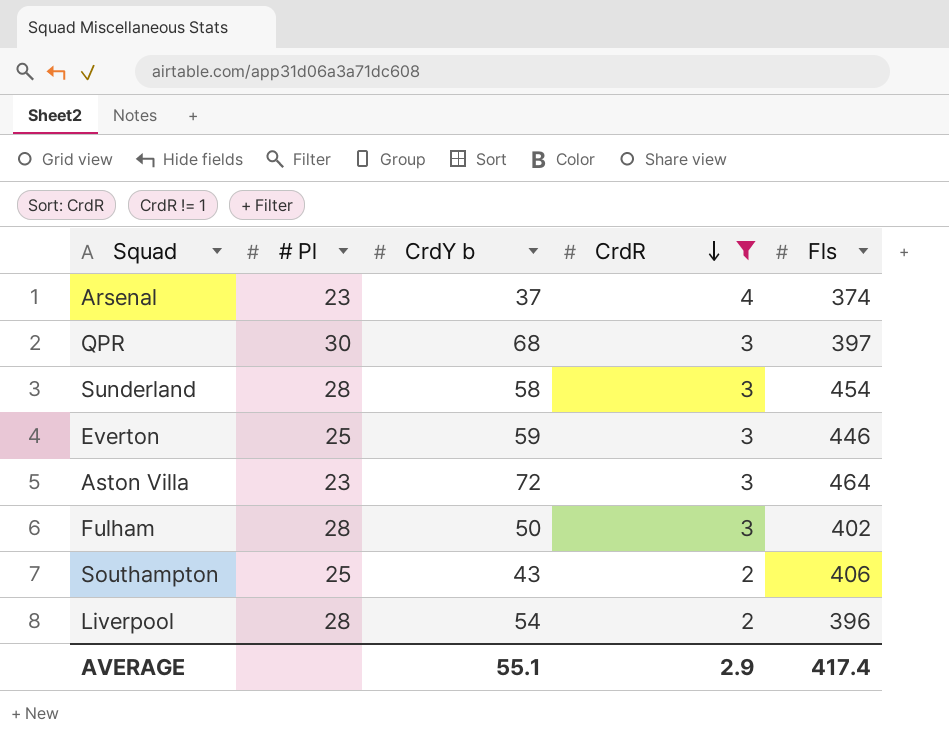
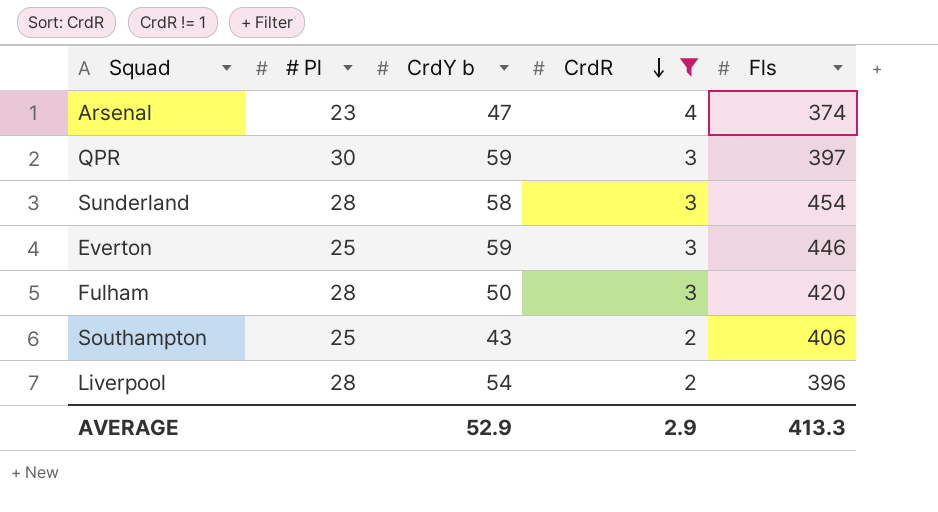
row Aston Villa: 23 | 72 | 3 | 464 -> none
Arsenal | CrdY b: 37 -> 47
QPR | CrdY b: 68 -> 59
Fulham | Fls: 402 -> 420
AVERAGE | CrdY b: 55.1 -> 52.9
AVERAGE | Fls: 417.4 -> 413.3

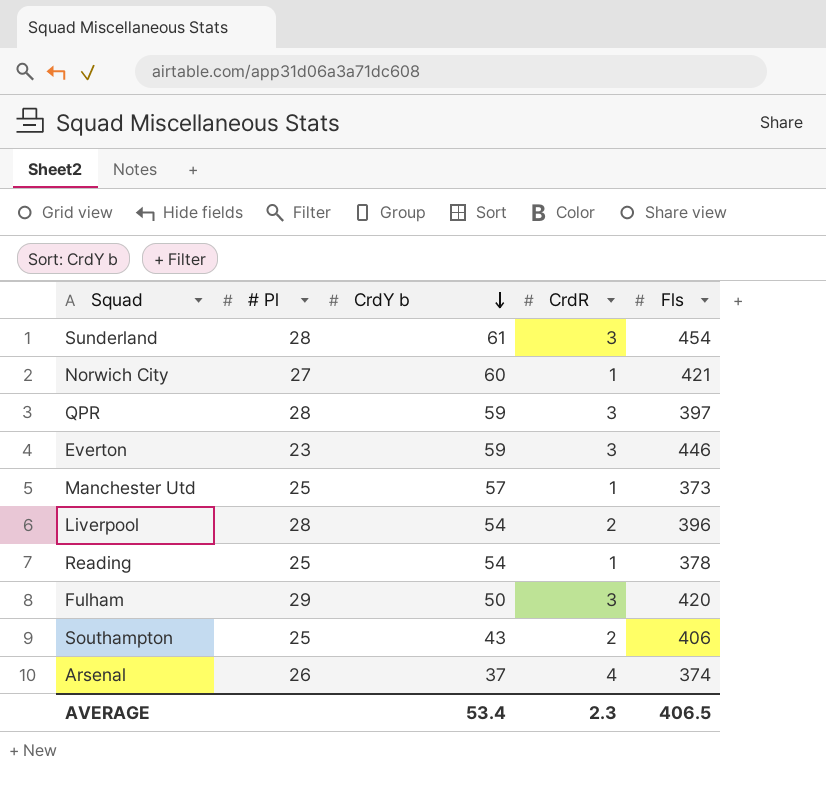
filter: CrdR != 1 -> none
row order: CrdR descending -> CrdY b descending
Sunderland | CrdY b: 58 -> 61
QPR | # Pl: 30 -> 28
Everton | # Pl: 25 -> 23
Fulham | # Pl: 28 -> 29
Arsenal | # Pl: 23 -> 26
Arsenal | CrdY b: 47 -> 37
AVERAGE | CrdY b: 52.9 -> 53.4
AVERAGE | CrdR: 2.9 -> 2.3
AVERAGE | Fls: 413.3 -> 406.5

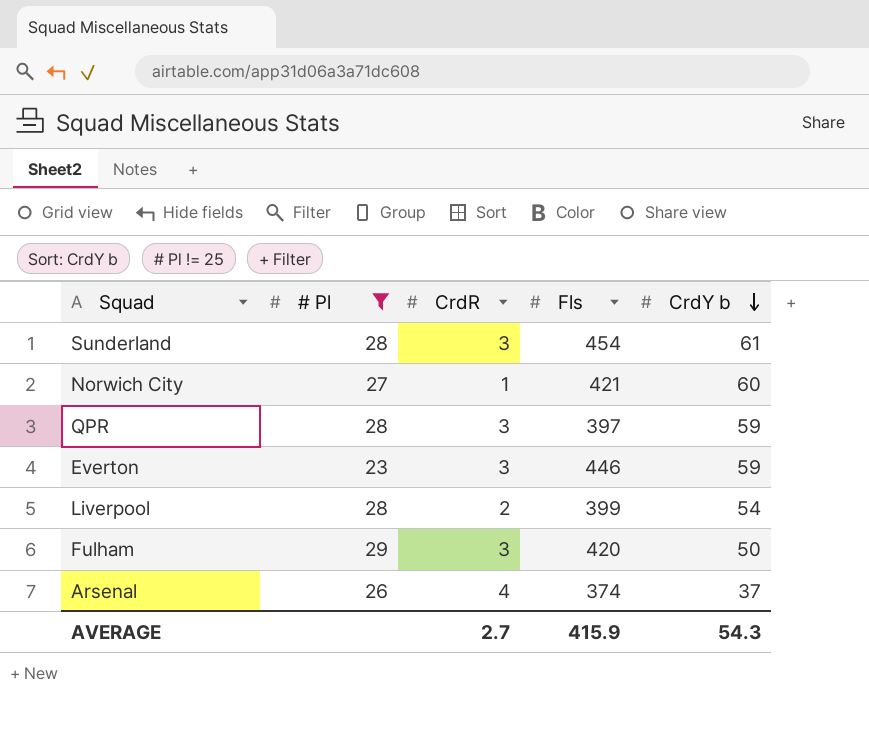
filter: none -> # Pl != 25
column CrdY b | position: 3 -> 5
Liverpool | Fls: 396 -> 399
AVERAGE | CrdR: 2.3 -> 2.7
AVERAGE | Fls: 406.5 -> 415.9
AVERAGE | CrdY b: 53.4 -> 54.3

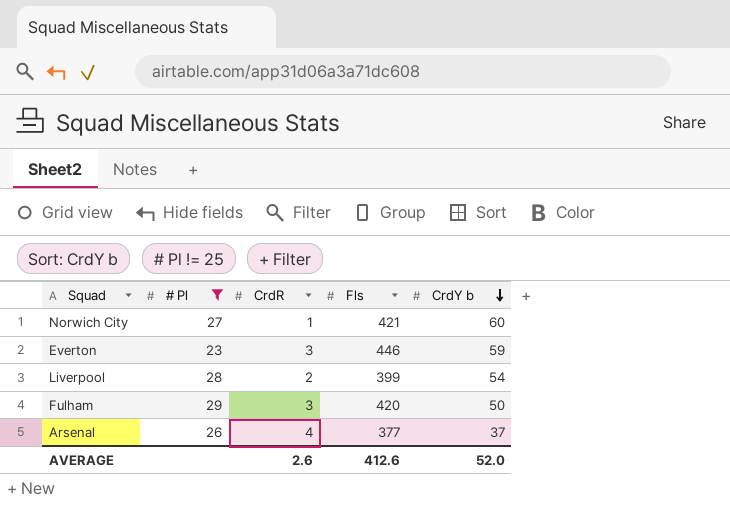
row Sunderland: 28 | 3 | 454 | 61 -> none
row QPR: 28 | 3 | 397 | 59 -> none
Arsenal | Fls: 374 -> 377
AVERAGE | CrdR: 2.7 -> 2.6
AVERAGE | Fls: 415.9 -> 412.6
AVERAGE | CrdY b: 54.3 -> 52.0

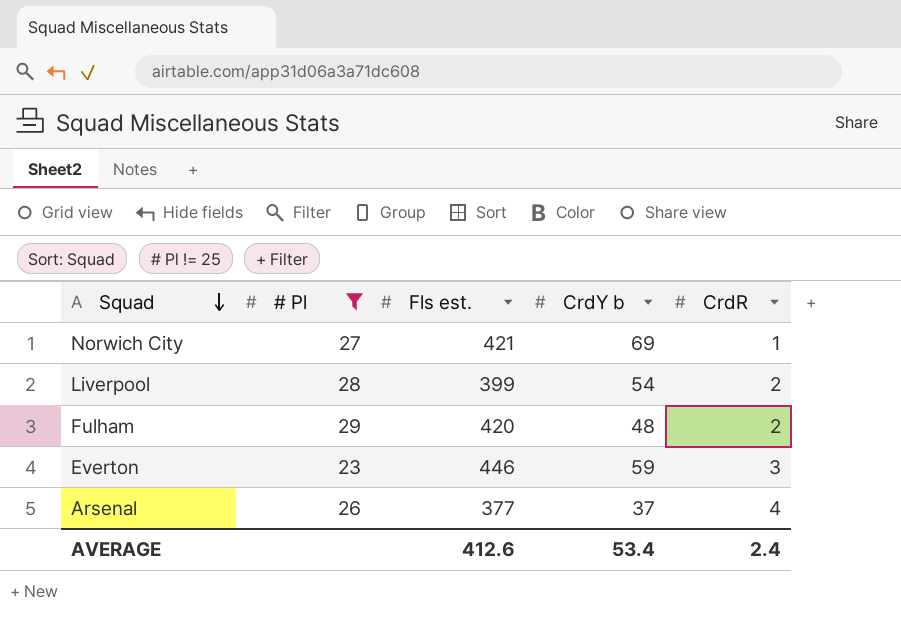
row order: CrdY b descending -> Squad descending
column name: Fls -> Fls est.
column CrdR | position: 3 -> 5
Norwich City | CrdY b: 60 -> 69
Fulham | CrdY b: 50 -> 48
Fulham | CrdR: 3 -> 2
AVERAGE | CrdY b: 52.0 -> 53.4
AVERAGE | CrdR: 2.6 -> 2.4

